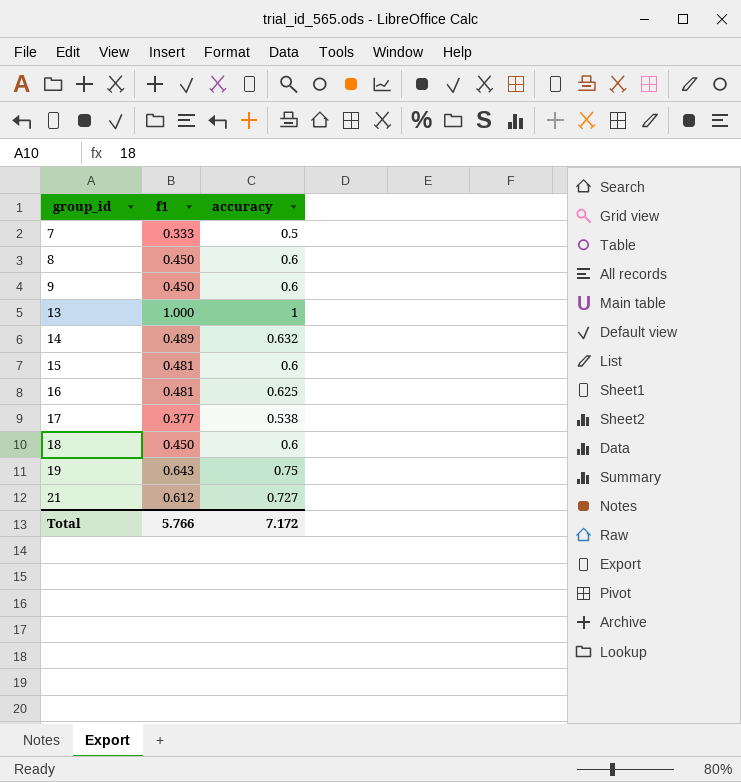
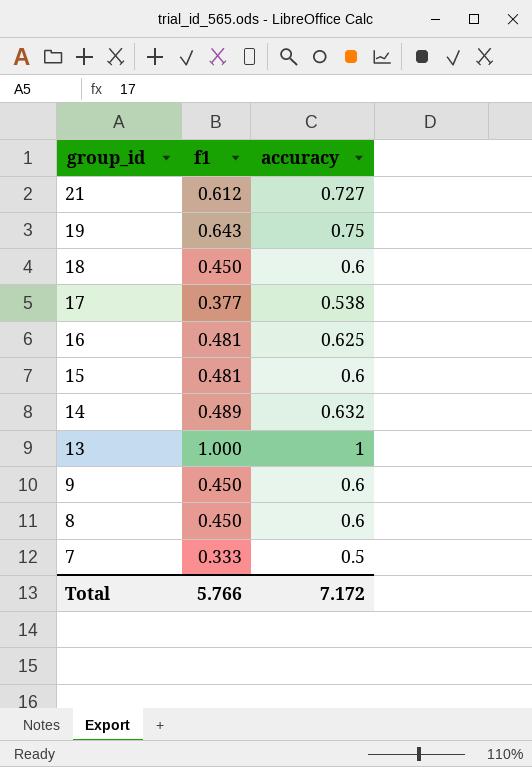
row order: group_id ascending -> group_id descending

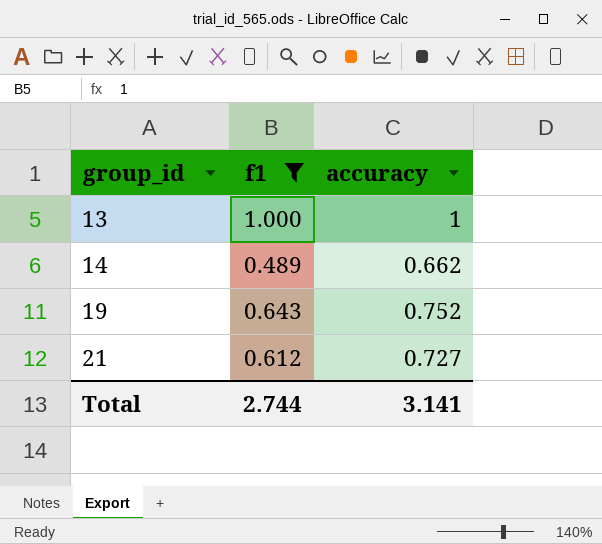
filter: none -> f1 >= 0.489
row order: group_id descending -> group_id ascending
14 | accuracy: 0.632 -> 0.662
19 | accuracy: 0.75 -> 0.752
Total | f1: 5.766 -> 2.744
Total | accuracy: 7.172 -> 3.141

